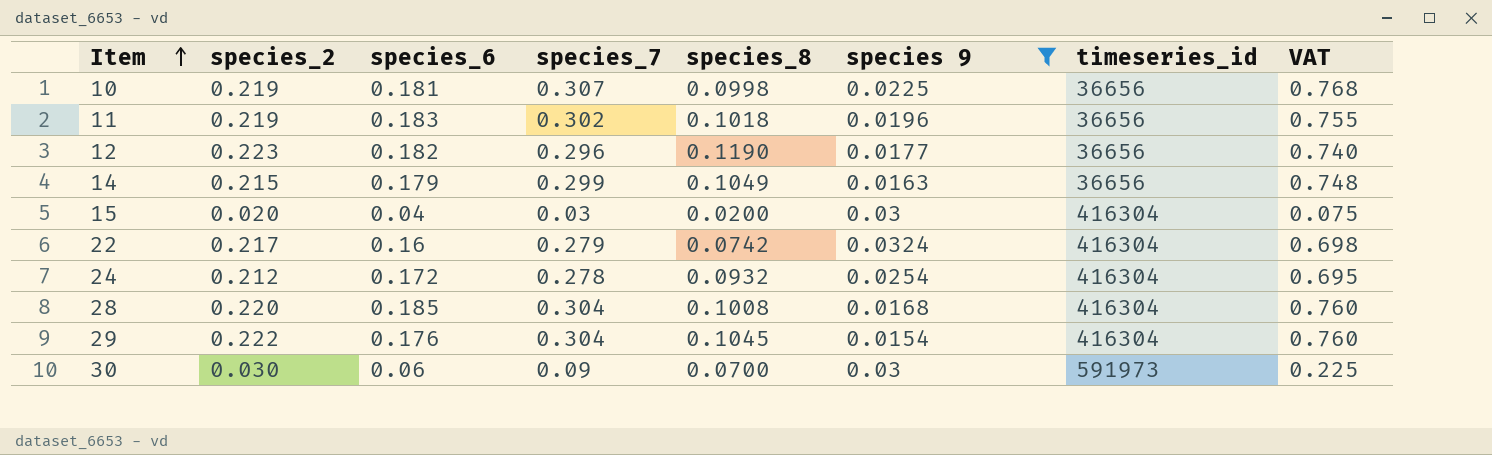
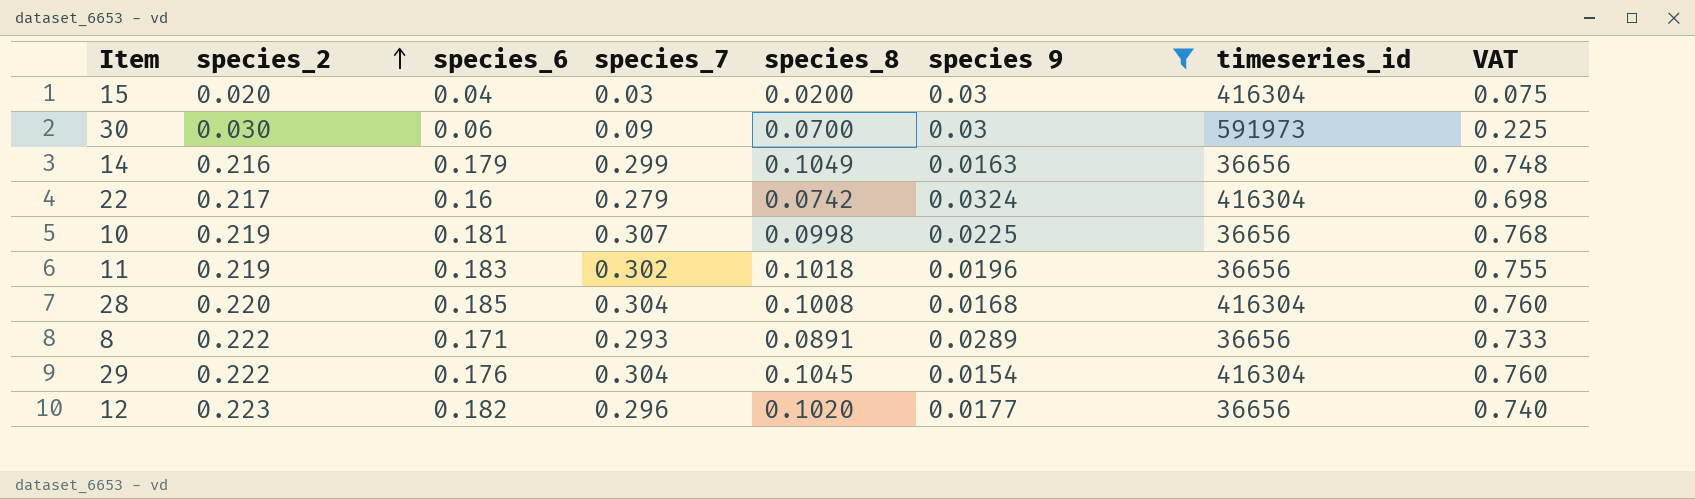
row order: Item ascending -> species_2 ascending
row 24: 0.212 | 0.172 | 0.278 | 0.0932 | 0.0254 | 416304 | 0.695 -> none
14 | species_2: 0.215 -> 0.216
row 8: none -> 0.222 | 0.171 | 0.293 | 0.0891 | 0.0289 | 36656 | 0.733
12 | species_8: 0.1190 -> 0.1020

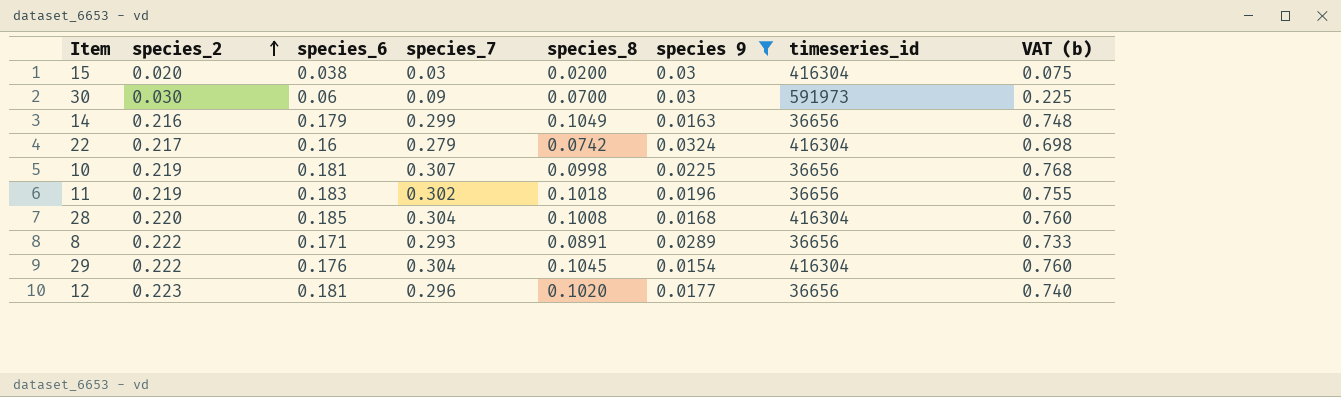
column name: VAT -> VAT (b)
15 | species_6: 0.04 -> 0.038
12 | species_6: 0.182 -> 0.181

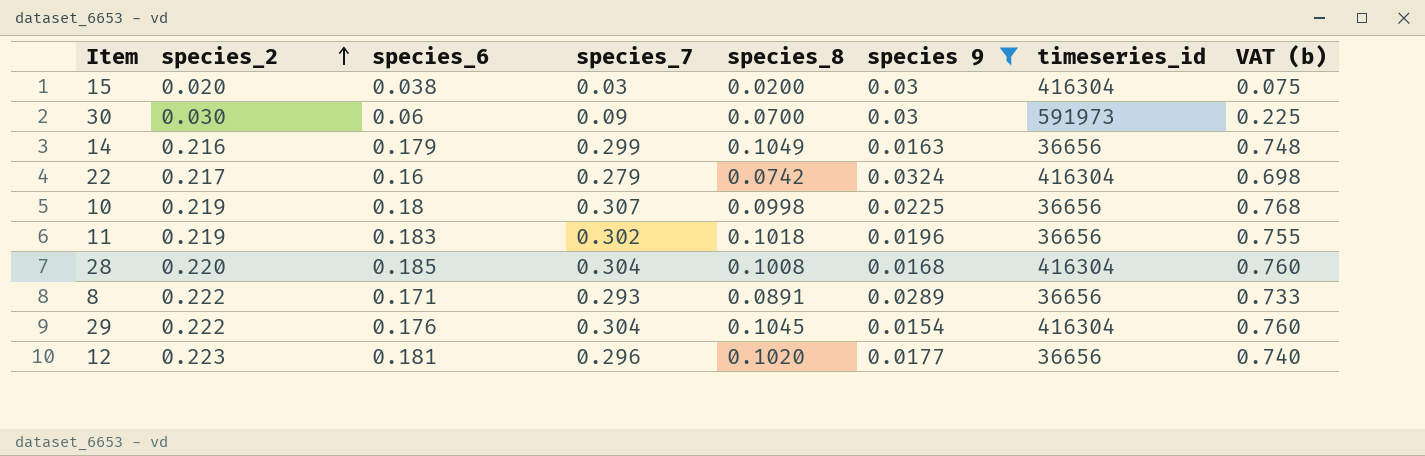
10 | species_6: 0.181 -> 0.18

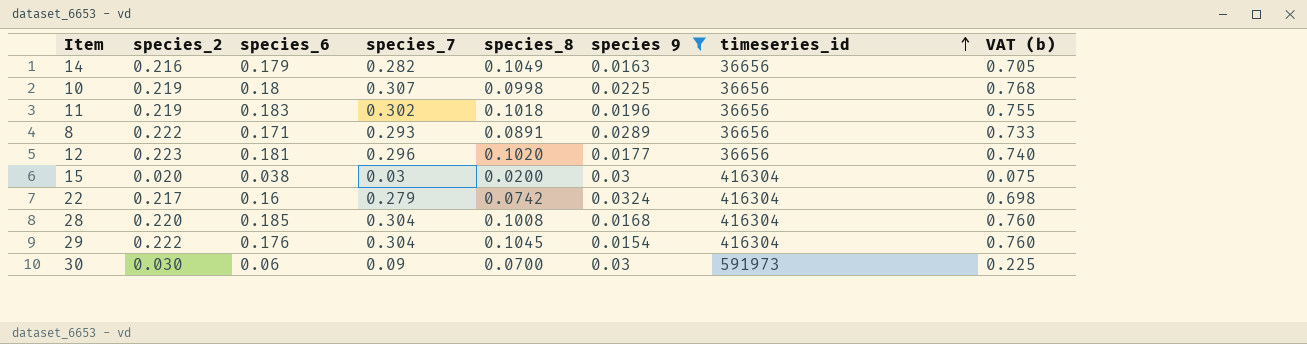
row order: species_2 ascending -> timeseries_id ascending
14 | species_7: 0.299 -> 0.282
14 | VAT (b): 0.748 -> 0.705

